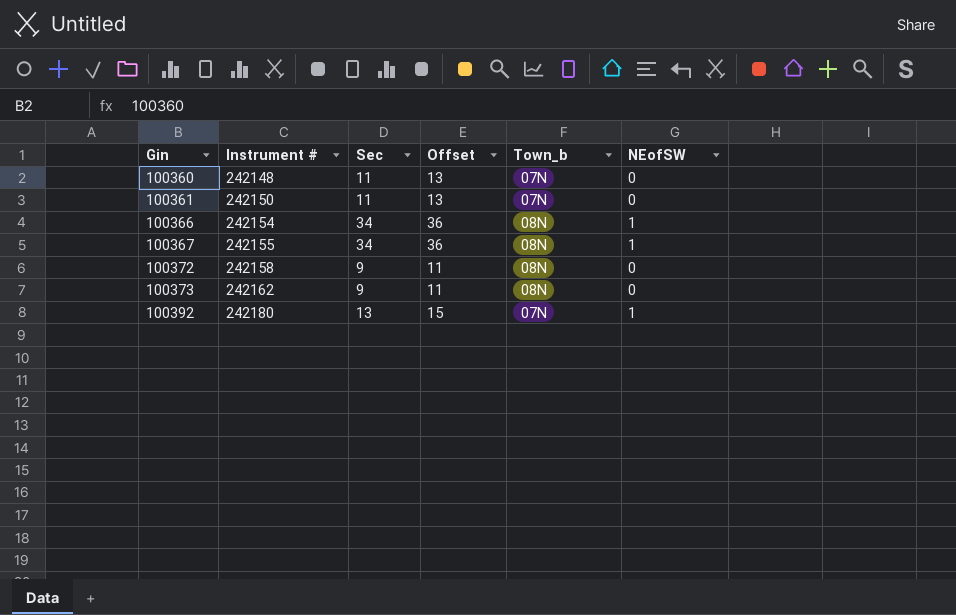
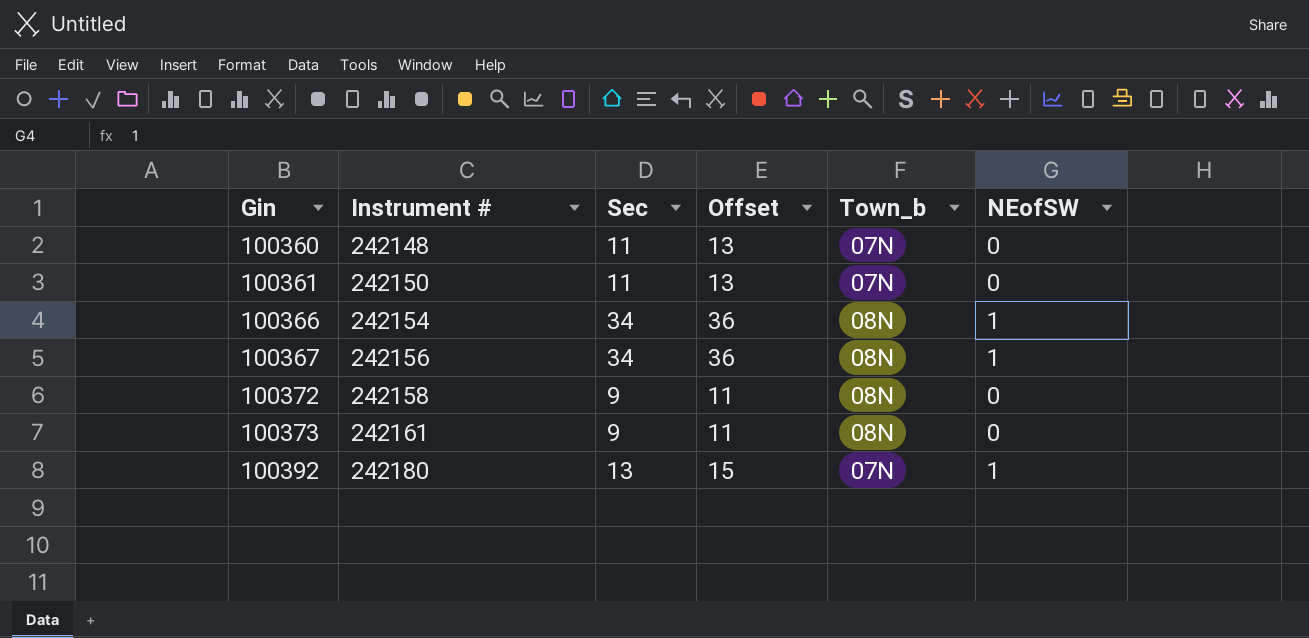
100367 | Instrument #: 242155 -> 242156
100373 | Instrument #: 242162 -> 242161

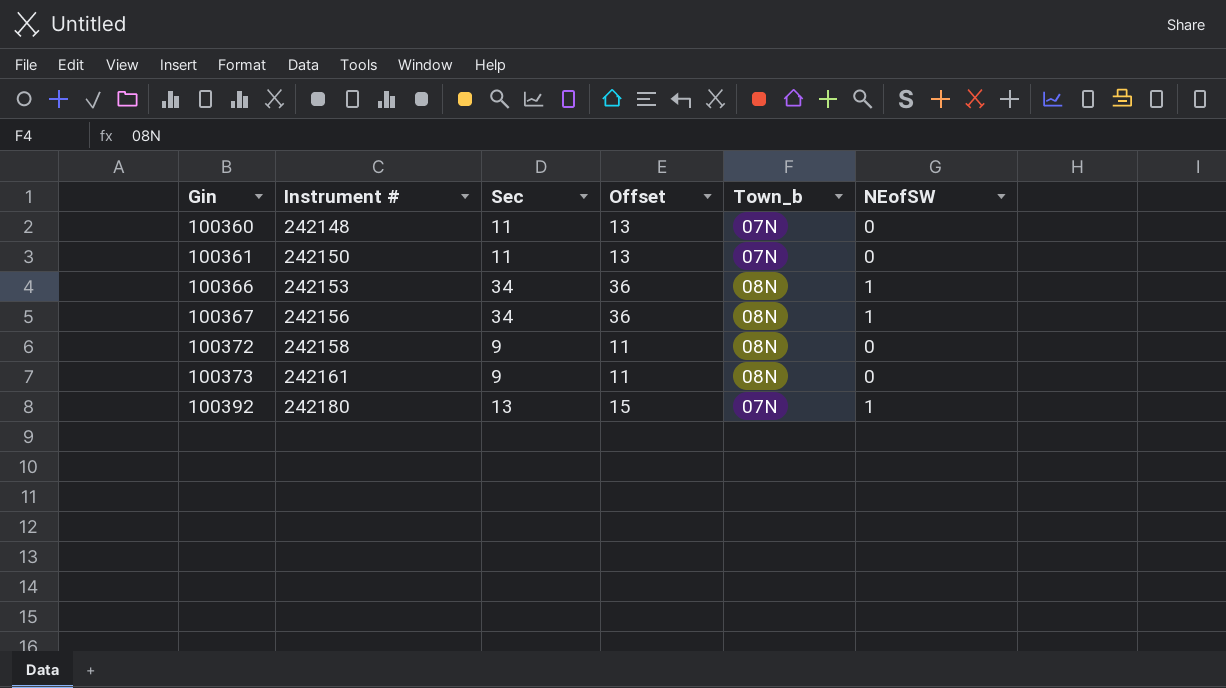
100366 | Instrument #: 242154 -> 242153

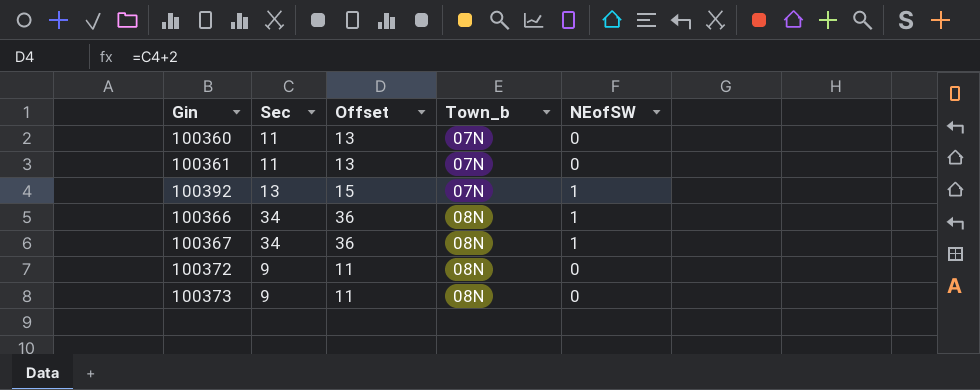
row order: Gin ascending -> Town_b ascending
column Instrument # | position: 2 -> none

